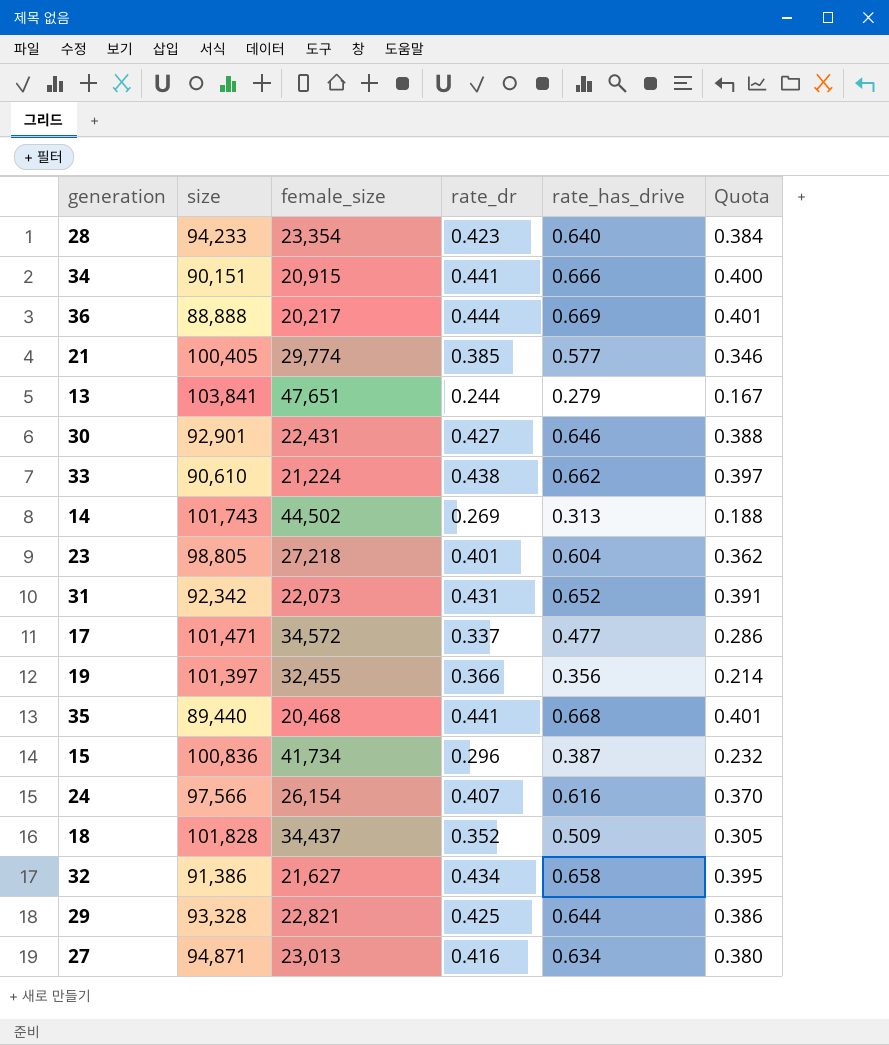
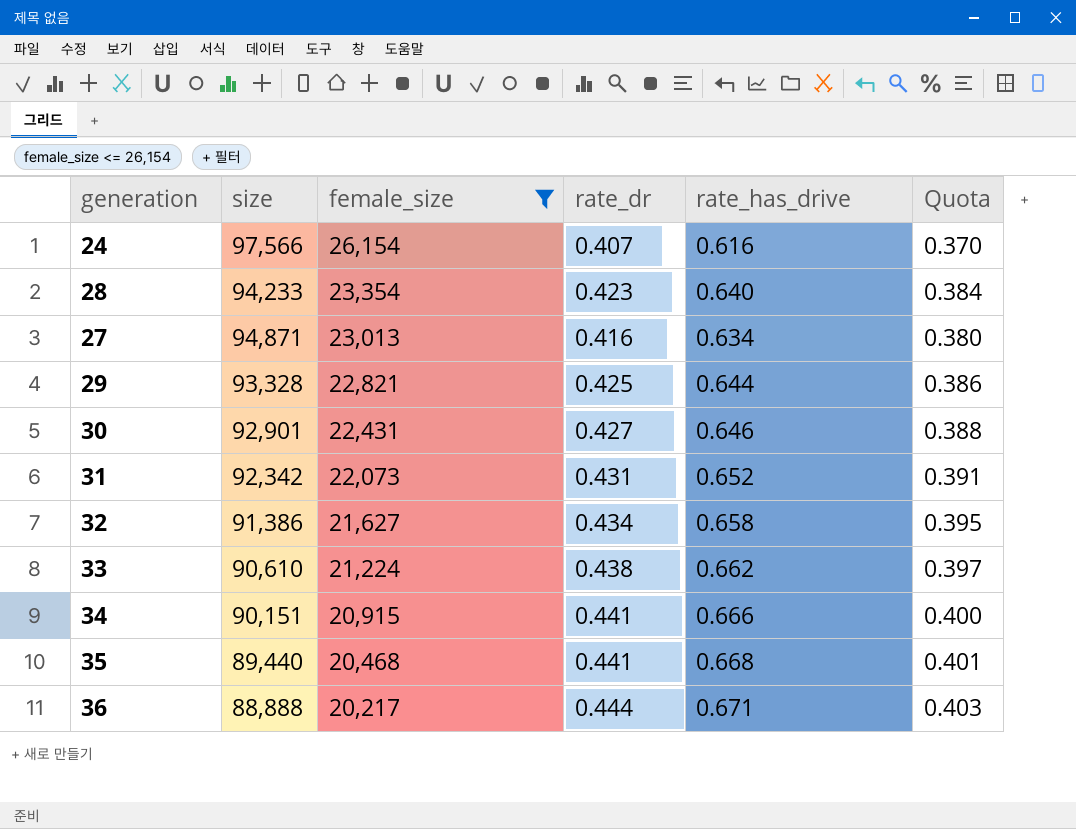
filter: none -> female_size <= 26,154
row order: none -> female_size descending
36 | rate_has_drive: 0.669 -> 0.671
36 | Quota: 0.401 -> 0.403

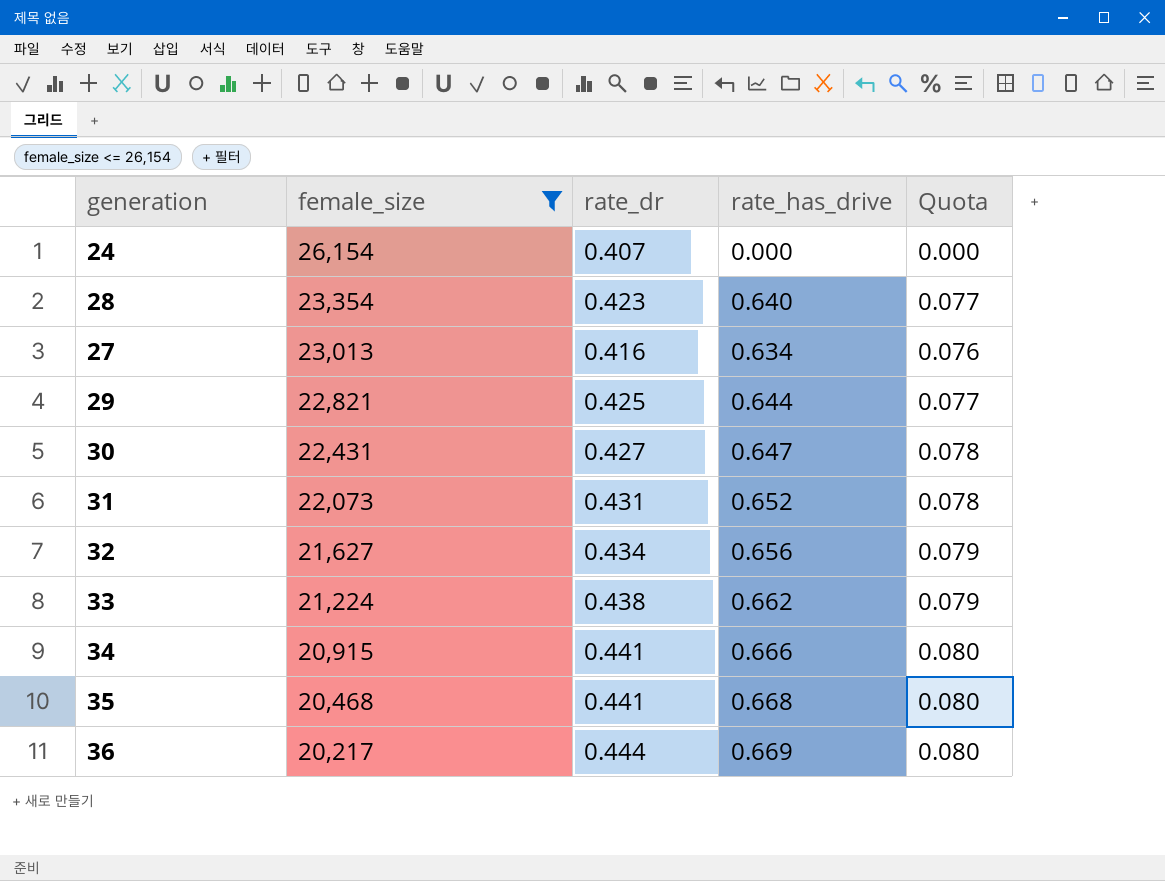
column size | position: 2 -> none
column Quota | formula: [rate_has_drive] * 0.6 -> [rate_has_drive] * 0.12
24 | rate_has_drive: 0.616 -> 0.000
30 | rate_has_drive: 0.646 -> 0.647
32 | rate_has_drive: 0.658 -> 0.656
36 | rate_has_drive: 0.671 -> 0.669

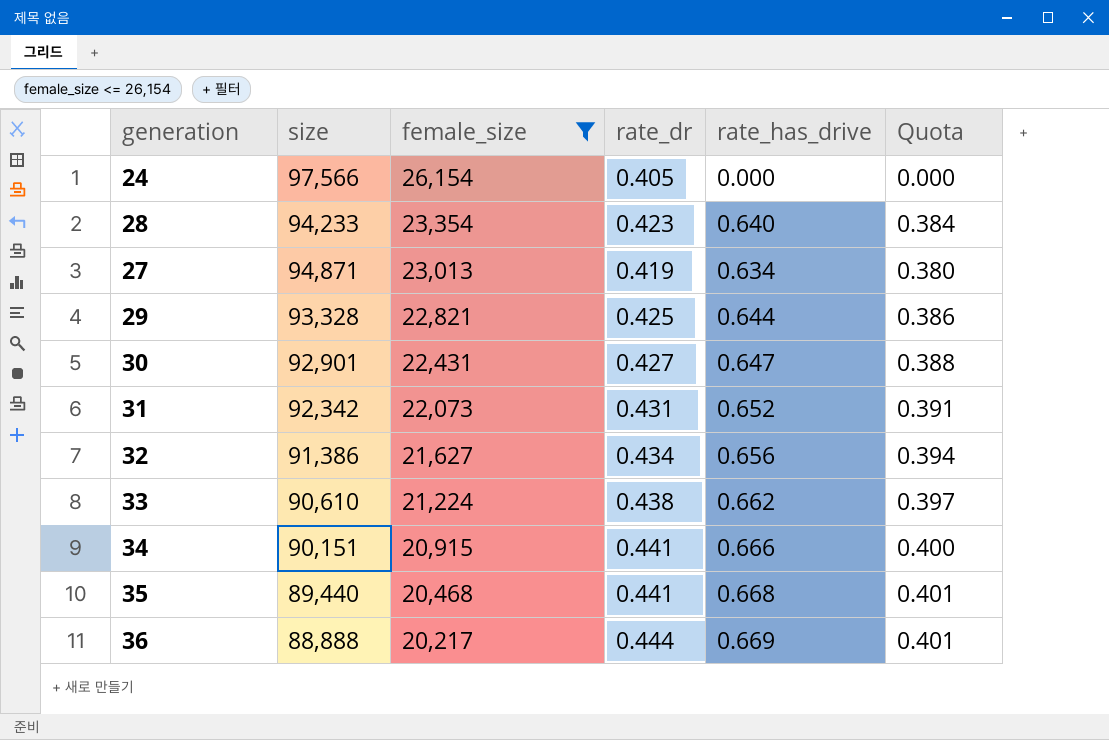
column size | position: none -> 2
column Quota | formula: [rate_has_drive] * 0.12 -> [rate_has_drive] * 0.6
24 | rate_dr: 0.407 -> 0.405
27 | rate_dr: 0.416 -> 0.419

